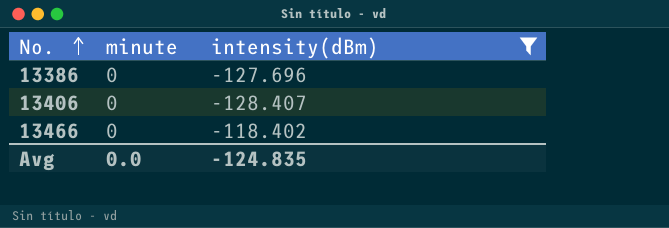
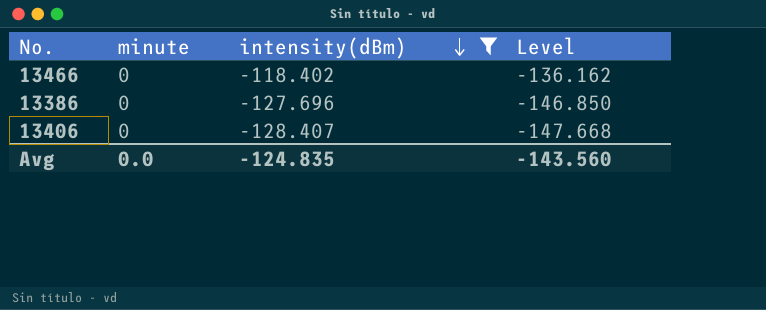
row order: No. ascending -> intensity(dBm) descending
column Level | formula: none -> [intensity(dBm)] * 1.15

